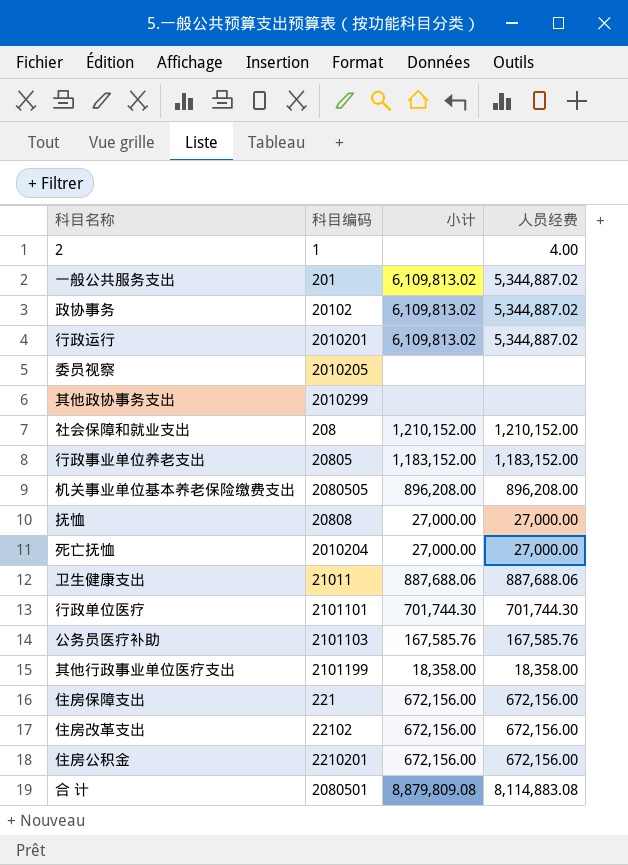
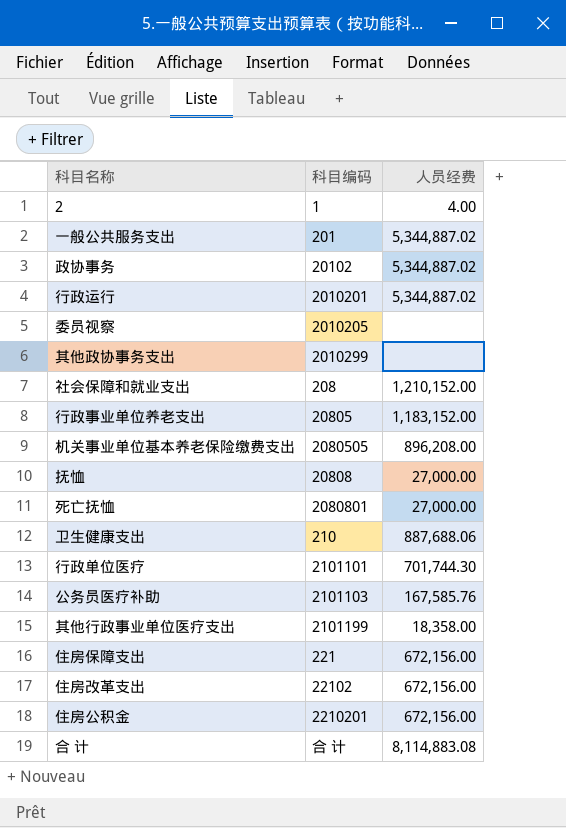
column 小计 | position: 3 -> none
死亡抚恤 | 科目编码: 2010204 -> 2080801
卫生健康支出 | 科目编码: 21011 -> 210
合 计 | 科目编码: 2080501 -> 合 计

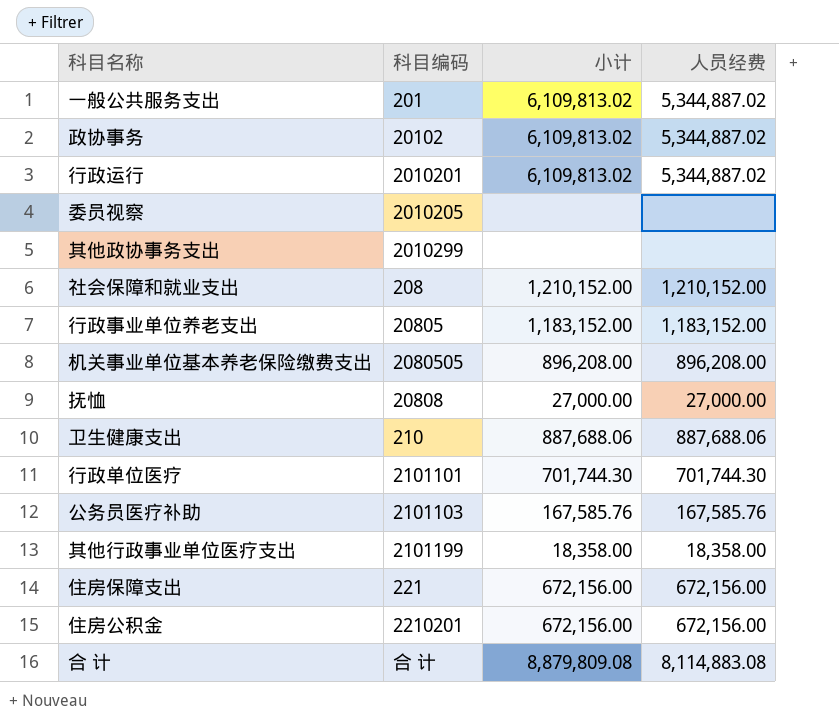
column 小计 | position: none -> 3
row 2: 1 | 4.00 -> none
row 死亡抚恤: 2080801 | 27,000.00 -> none
row 住房改革支出: 22102 | 672,156.00 -> none

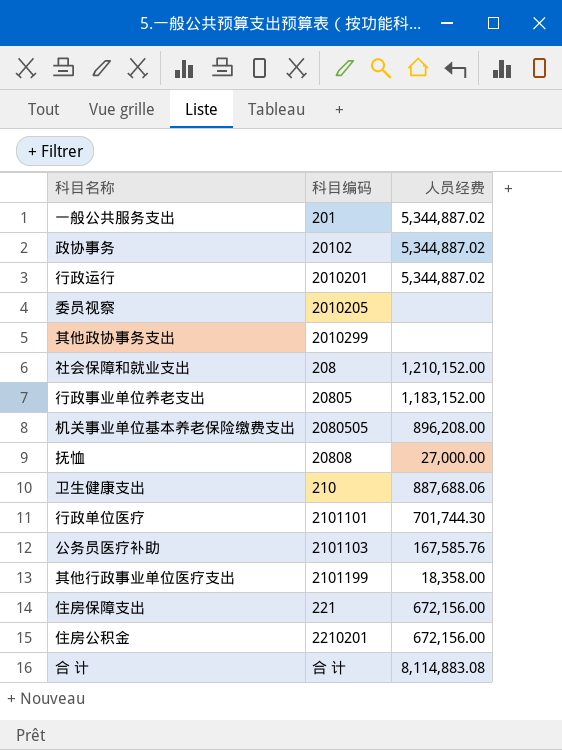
column 小计 | position: 3 -> none

